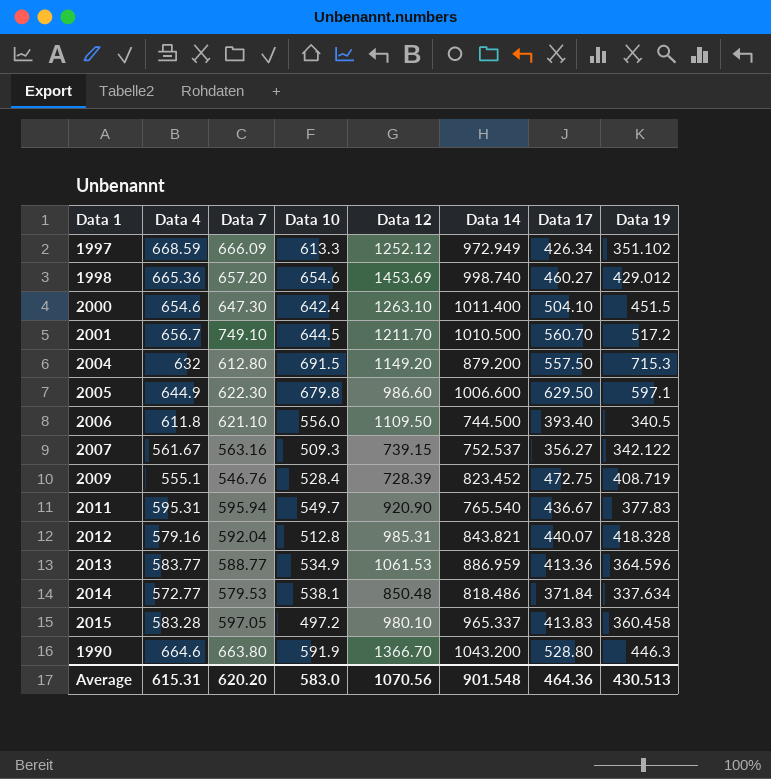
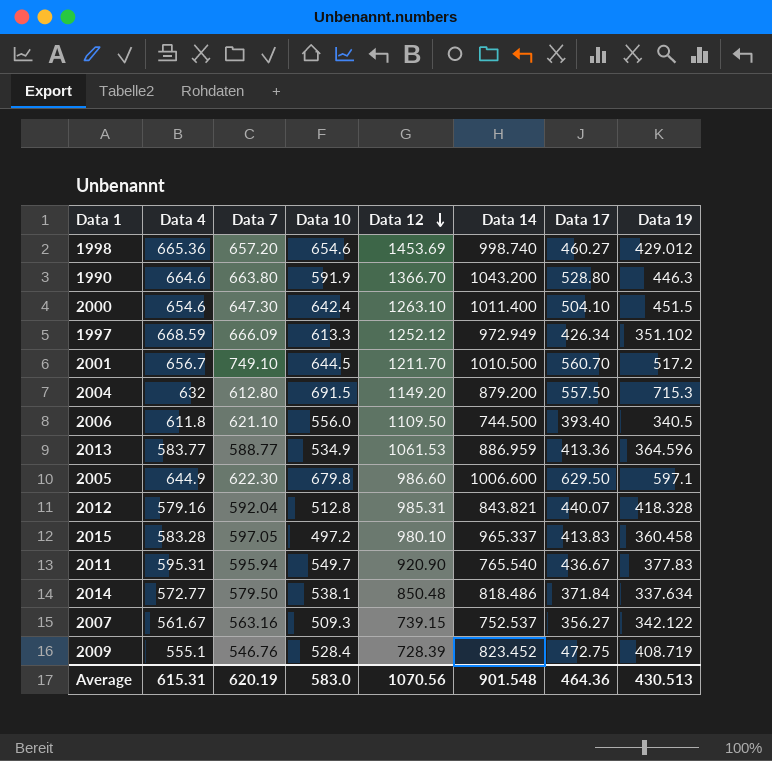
row order: none -> Data 12 descending
2014 | Data 7: 579.53 -> 579.50
Average | Data 7: 620.20 -> 620.19

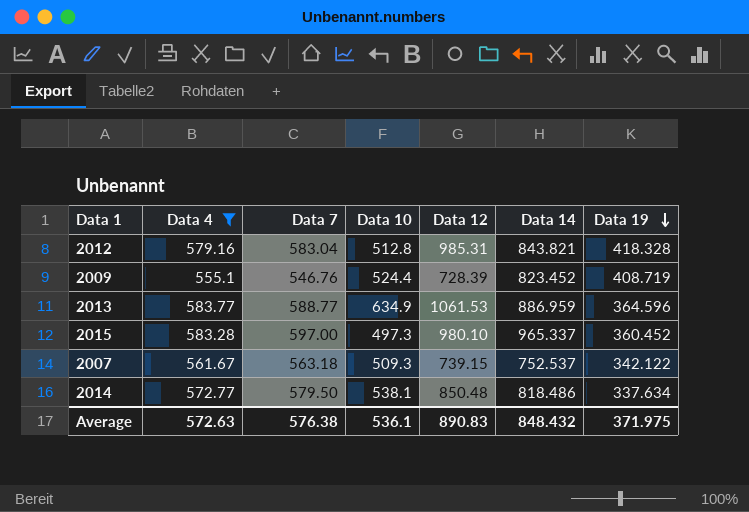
filter: none -> Data 4 <= 583.77
row order: Data 12 descending -> Data 19 descending
column Data 17 | position: 7 -> none
2012 | Data 7: 592.04 -> 583.04
2009 | Data 10: 528.4 -> 524.4
2013 | Data 10: 534.9 -> 634.9
2015 | Data 7: 597.05 -> 597.00
2015 | Data 10: 497.2 -> 497.3
2015 | Data 19: 360.458 -> 360.452
2007 | Data 7: 563.16 -> 563.18
Average | Data 4: 615.31 -> 572.63
Average | Data 7: 620.19 -> 576.38
Average | Data 10: 583.0 -> 536.1
Average | Data 12: 1070.56 -> 890.83
Average | Data 14: 901.548 -> 848.432
Average | Data 19: 430.513 -> 371.975

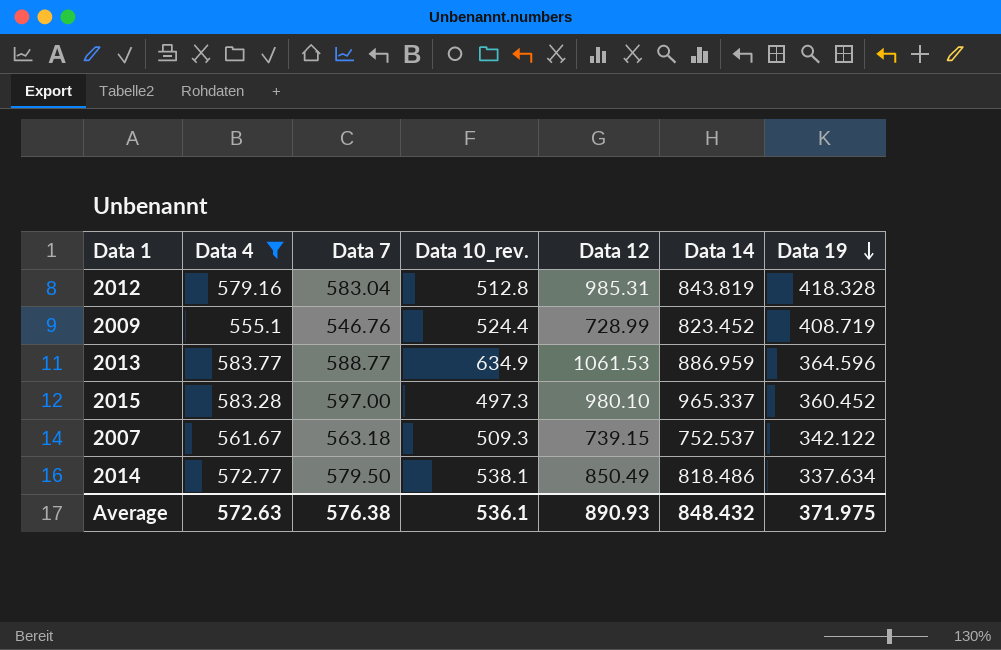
column name: Data 10 -> Data 10_rev.
2012 | Data 14: 843.821 -> 843.819
2009 | Data 12: 728.39 -> 728.99
2014 | Data 12: 850.48 -> 850.49
Average | Data 12: 890.83 -> 890.93

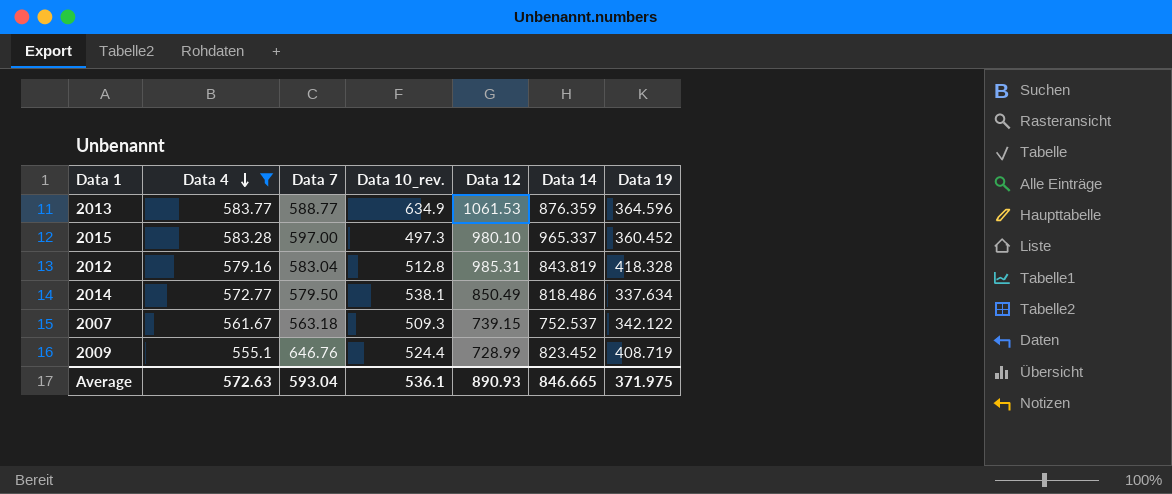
row order: Data 19 descending -> Data 4 descending
2013 | Data 14: 886.959 -> 876.359
2009 | Data 7: 546.76 -> 646.76
Average | Data 7: 576.38 -> 593.04
Average | Data 14: 848.432 -> 846.665

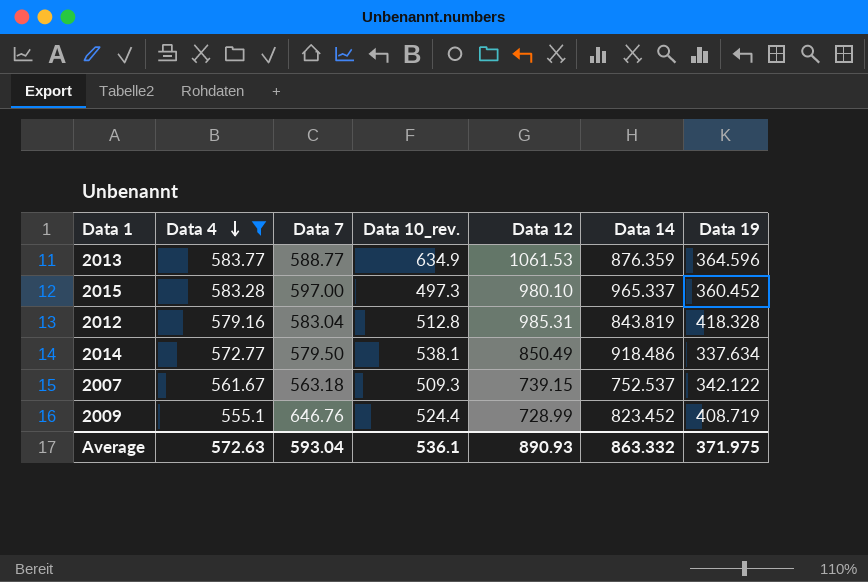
2014 | Data 14: 818.486 -> 918.486
Average | Data 14: 846.665 -> 863.332

